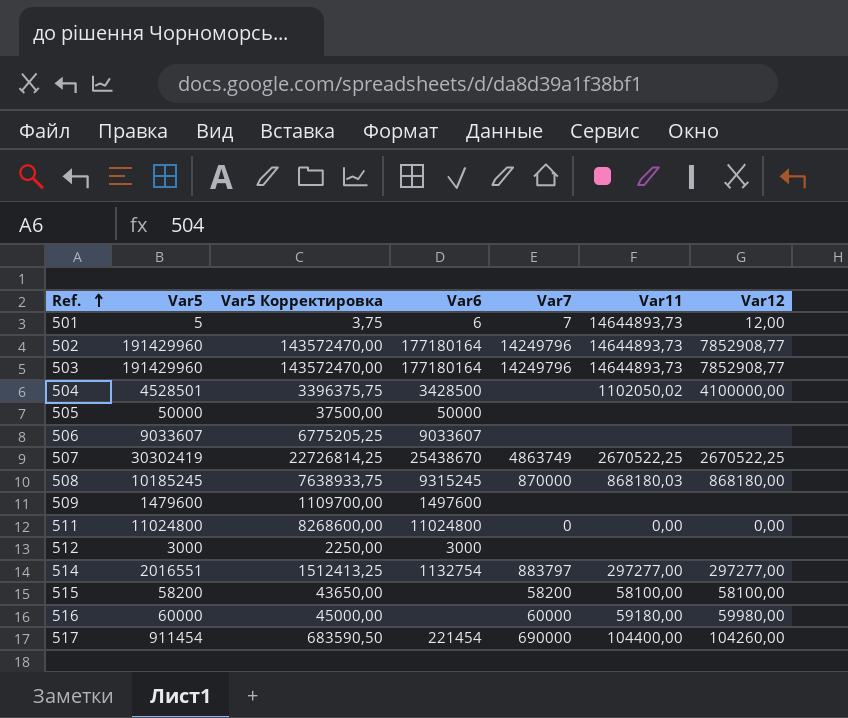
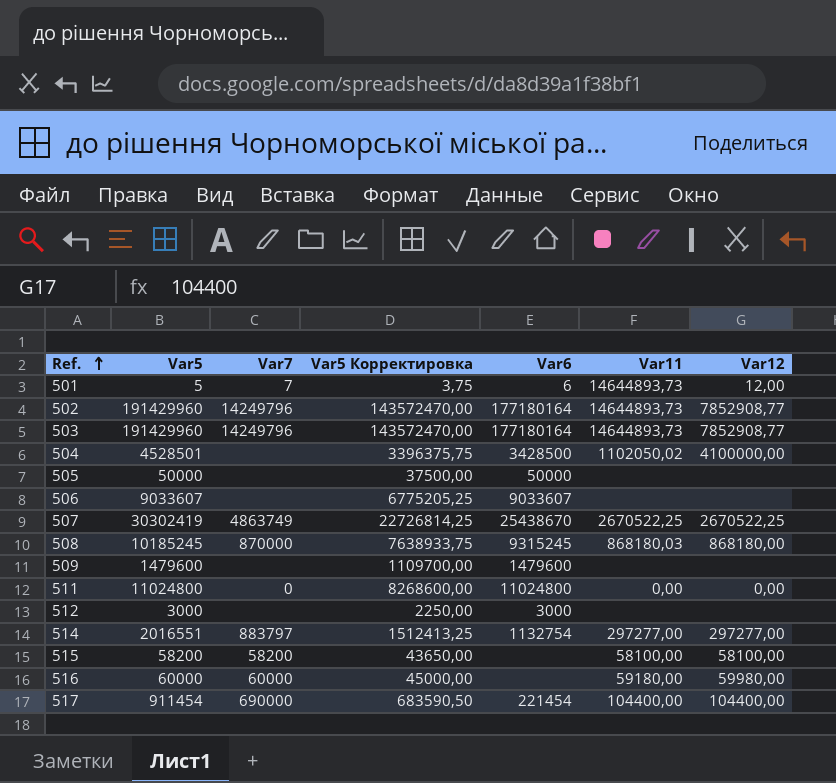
column Var7 | position: 5 -> 3
509 | Var6: 1497600 -> 1479600
517 | Var12: 104260,00 -> 104400,00

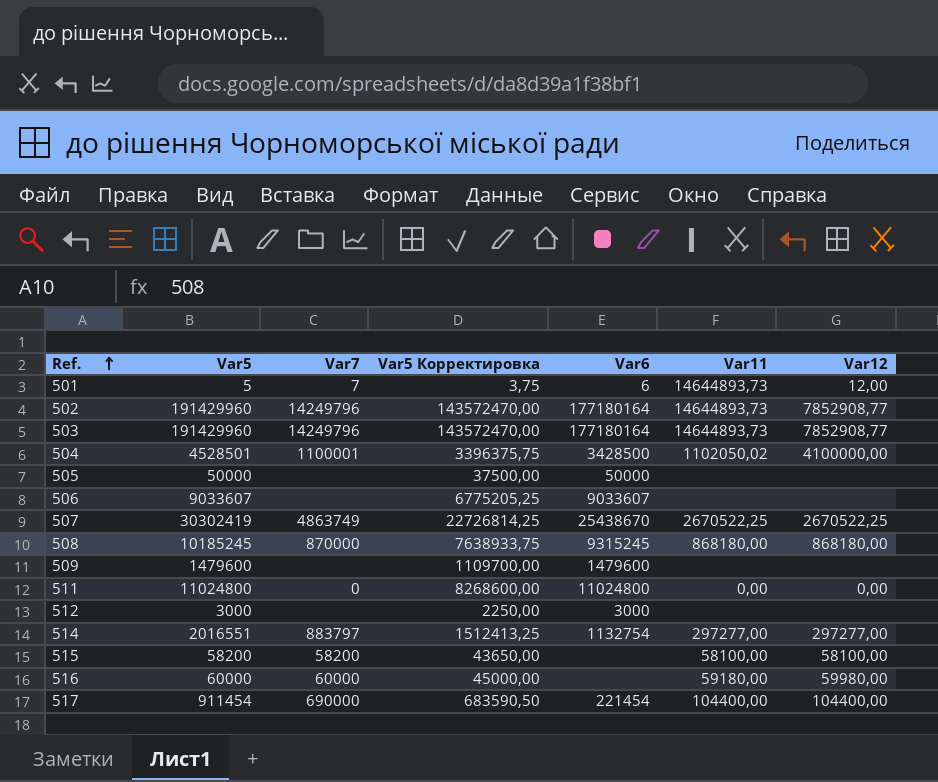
504 | Var7: none -> 1100001
508 | Var11: 868180,03 -> 868180,00

